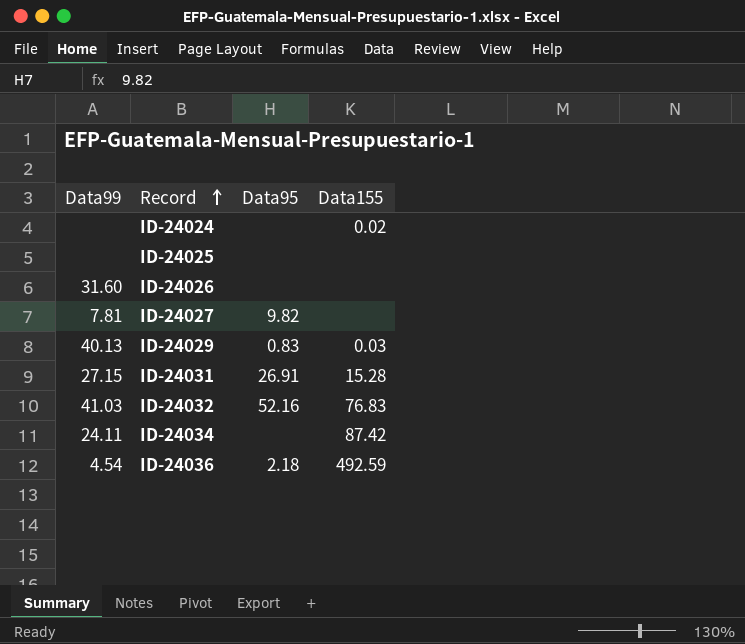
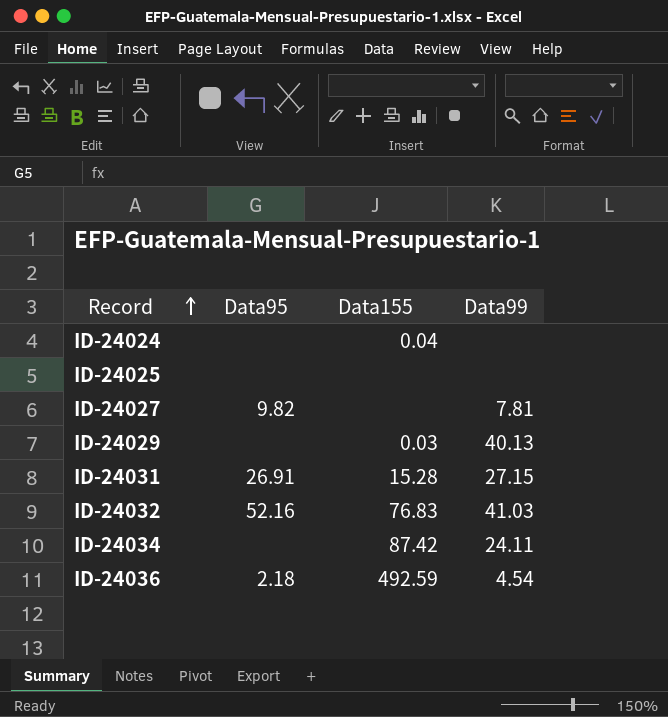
column Data99 | position: 1 -> 4
row ID-24026: 31.60 | none | none -> none
ID-24024 | Data155: 0.02 -> 0.04
ID-24029 | Data95: 0.83 -> none

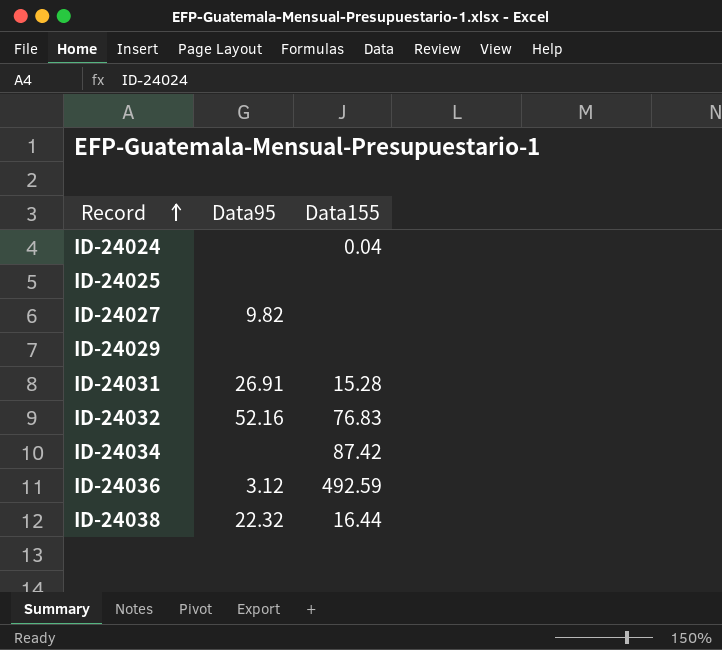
column Data99 | position: 4 -> none
ID-24029 | Data155: 0.03 -> none
ID-24036 | Data95: 2.18 -> 3.12
row ID-24038: none -> 22.32 | 16.44

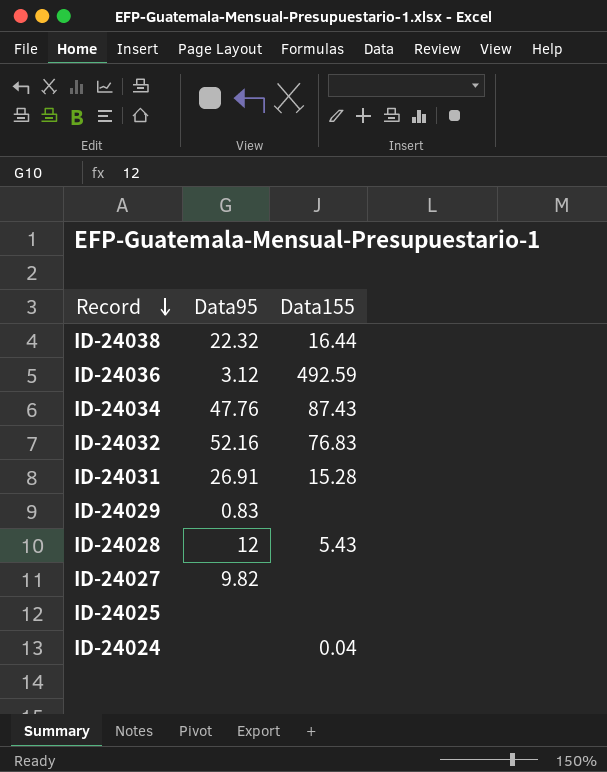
row order: Record ascending -> Record descending
ID-24034 | Data95: none -> 47.76
ID-24034 | Data155: 87.42 -> 87.43
ID-24029 | Data95: none -> 0.83
row ID-24028: none -> 12 | 5.43

